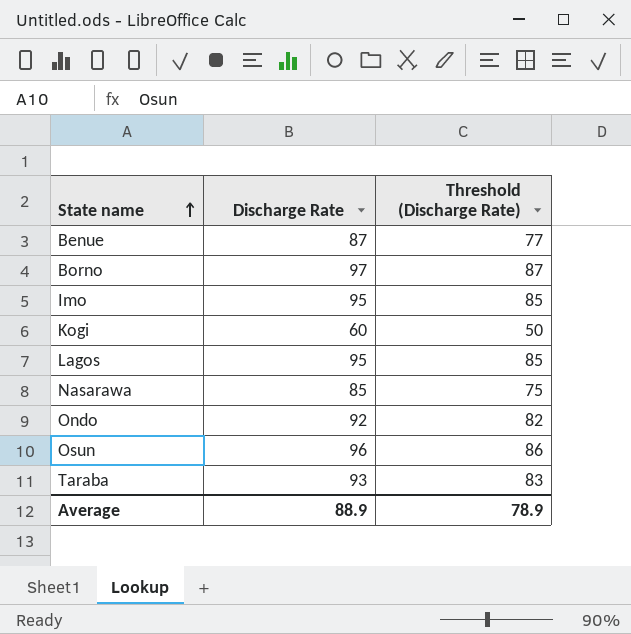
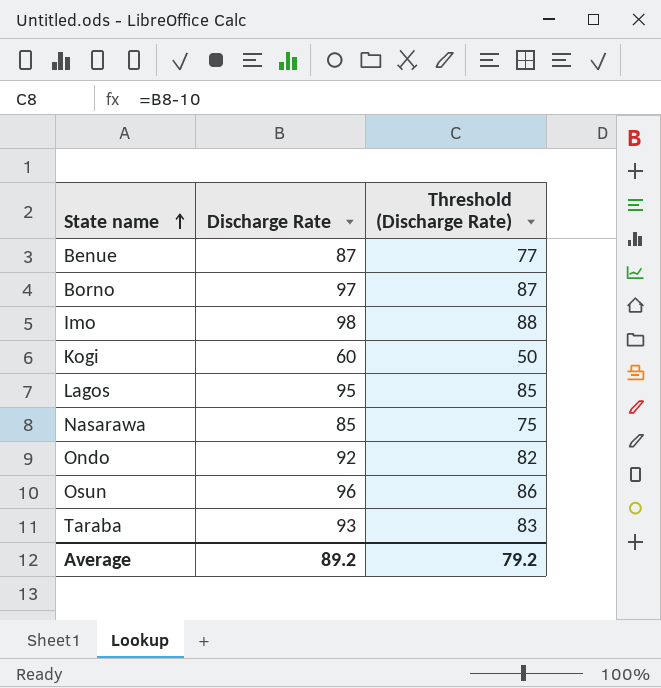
Imo | Discharge Rate: 95 -> 98
Imo | Threshold (Discharge Rate): 85 -> 88
Average | Discharge Rate: 88.9 -> 89.2
Average | Threshold (Discharge Rate): 78.9 -> 79.2

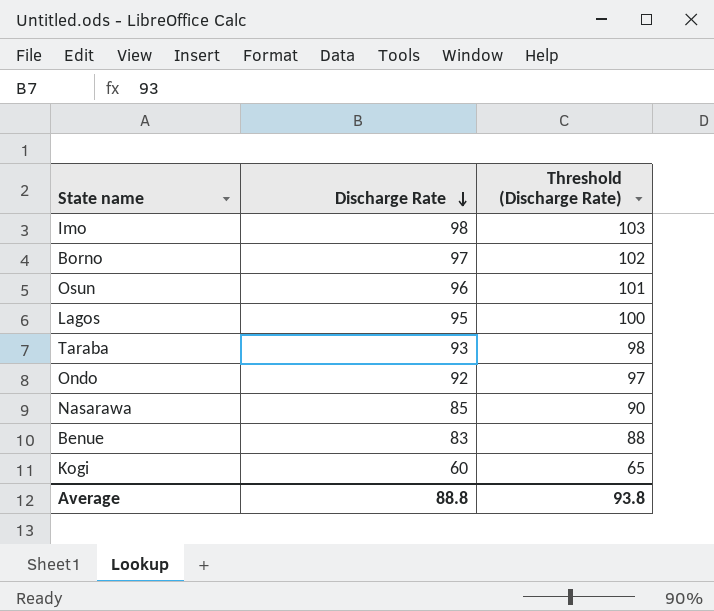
row order: State name ascending -> Discharge Rate descending
column Threshold (Discharge Rate) | formula: [Discharge Rate] - 10 -> [Discharge Rate] + 5
Benue | Discharge Rate: 87 -> 83
Average | Discharge Rate: 89.2 -> 88.8
Average | Threshold (Discharge Rate): 79.2 -> 93.8

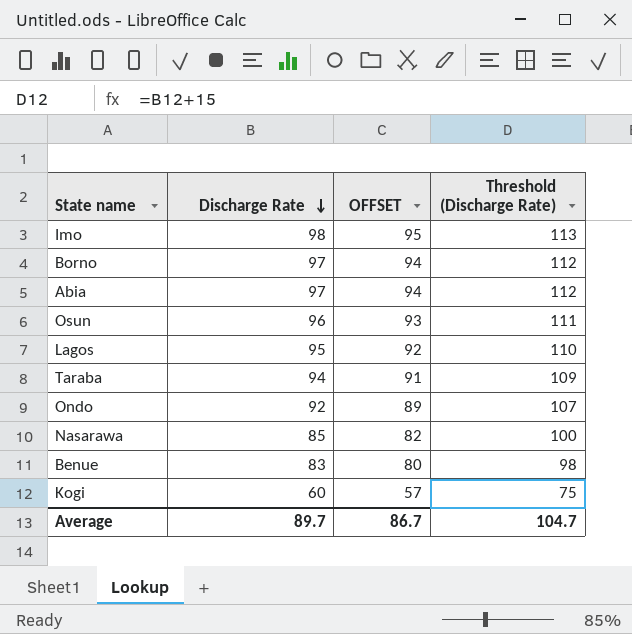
column OFFSET | formula: none -> [Discharge Rate] - 3
column Threshold (Discharge Rate) | formula: [Discharge Rate] + 5 -> [Discharge Rate] + 15
row Abia: none -> 97 | 94 | 112
Taraba | Discharge Rate: 93 -> 94
Average | Discharge Rate: 88.8 -> 89.7
Average | Threshold (Discharge Rate): 93.8 -> 104.7

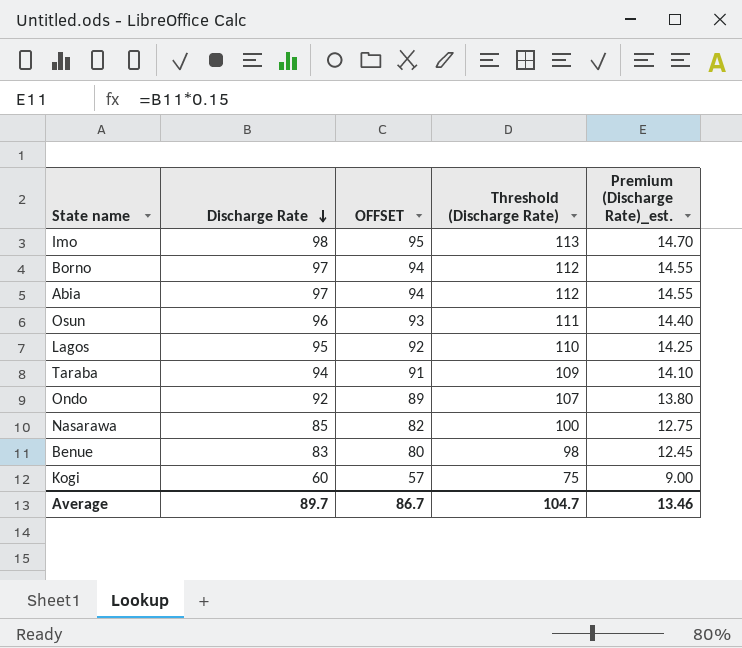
column Premium (Discharge Rate)_est. | formula: none -> [Discharge Rate] * 0.15

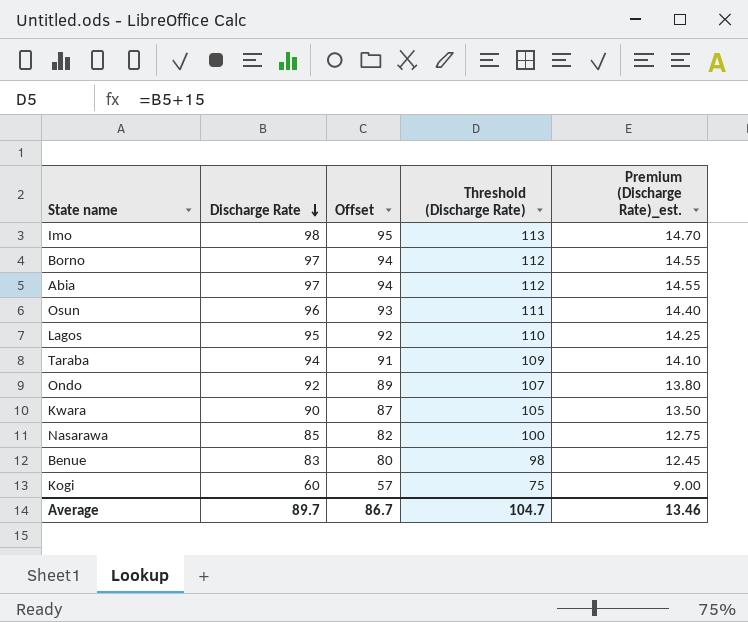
column name: OFFSET -> Offset
row Kwara: none -> 90 | 87 | 105 | 13.50

